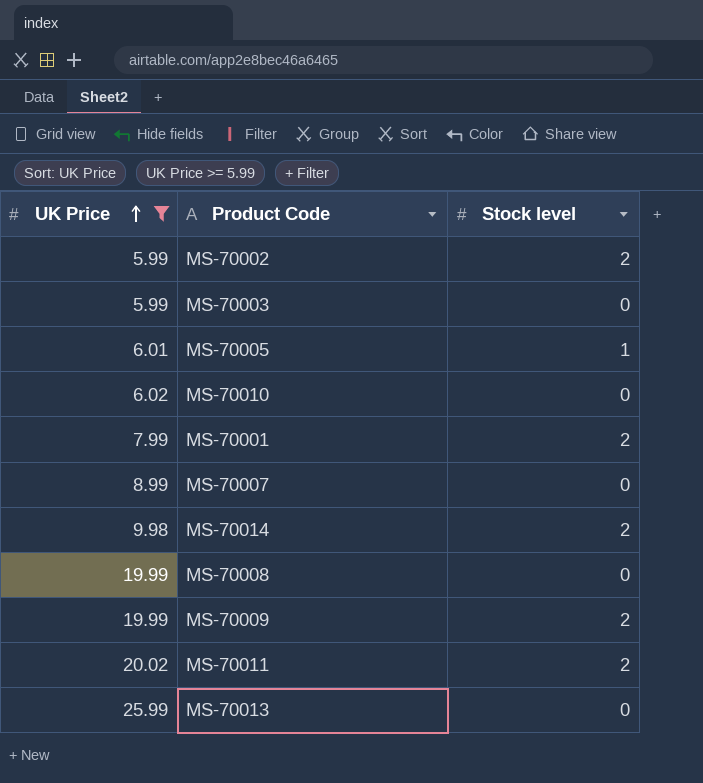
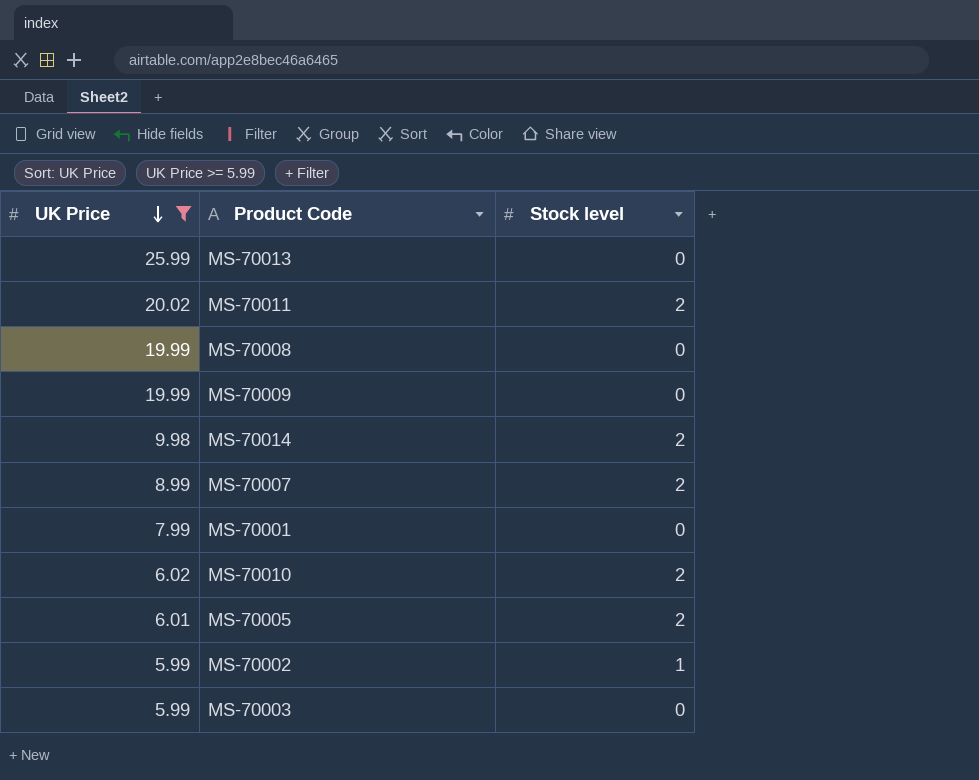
row order: UK Price ascending -> UK Price descending
MS-70009 | Stock level: 2 -> 0
MS-70007 | Stock level: 0 -> 2
MS-70001 | Stock level: 2 -> 0
MS-70010 | Stock level: 0 -> 2
MS-70005 | Stock level: 1 -> 2
MS-70002 | Stock level: 2 -> 1

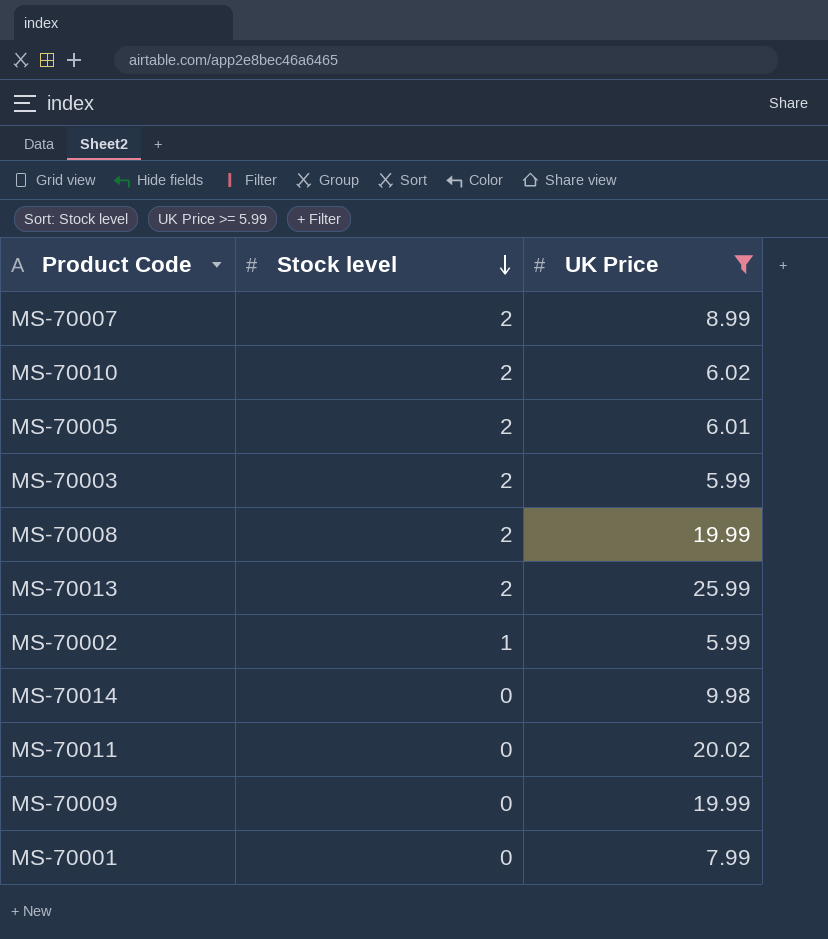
row order: UK Price descending -> Stock level descending
column UK Price | position: 1 -> 3
MS-70003 | Stock level: 0 -> 2
MS-70008 | Stock level: 0 -> 2
MS-70013 | Stock level: 0 -> 2
MS-70014 | Stock level: 2 -> 0
MS-70011 | Stock level: 2 -> 0

